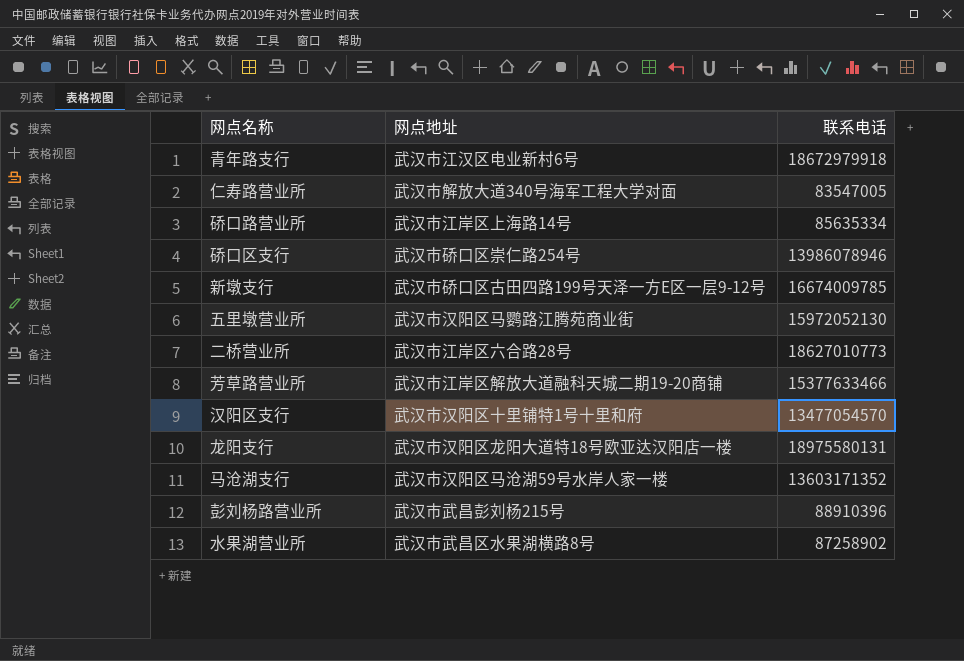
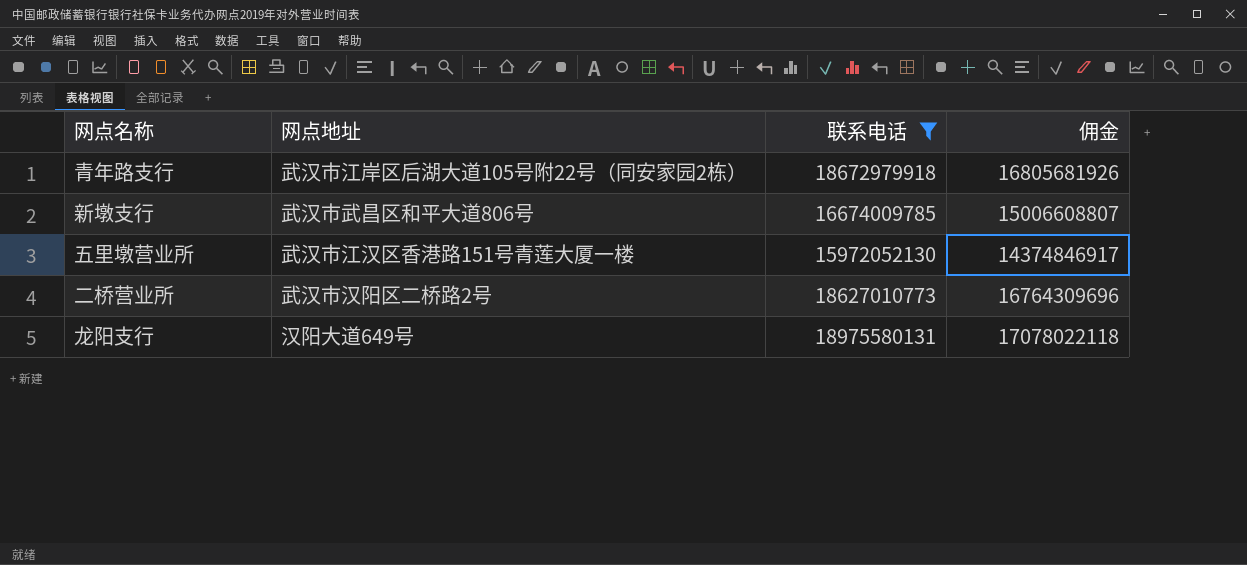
filter: none -> 联系电话 >= 15972052130
column 佣金 | formula: none -> [联系电话] * 0.9
青年路支行 | 网点地址: 武汉市江汉区电业新村6号 -> 武汉市江岸区后湖大道105号附22号（同安家园2栋）
新墩支行 | 网点地址: 武汉市硚口区古田四路199号天泽一方E区一层9-12号 -> 武汉市武昌区和平大道806号
五里墩营业所 | 网点地址: 武汉市汉阳区马鹦路江腾苑商业街 -> 武汉市江汉区香港路151号青莲大厦一楼
二桥营业所 | 网点地址: 武汉市江岸区六合路28号 -> 武汉市汉阳区二桥路2号
龙阳支行 | 网点地址: 武汉市汉阳区龙阳大道特18号欧亚达汉阳店一楼 -> 汉阳大道649号

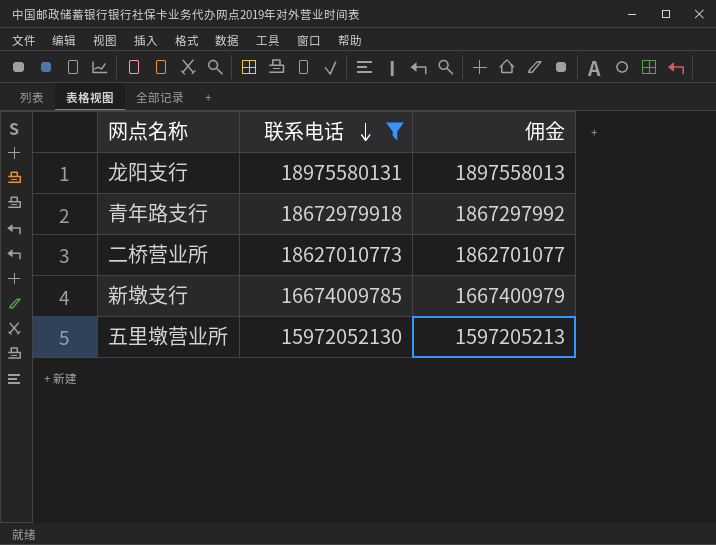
row order: none -> 联系电话 descending
column 网点地址 | position: 2 -> none
column 佣金 | formula: [联系电话] * 0.9 -> [联系电话] * 0.1

